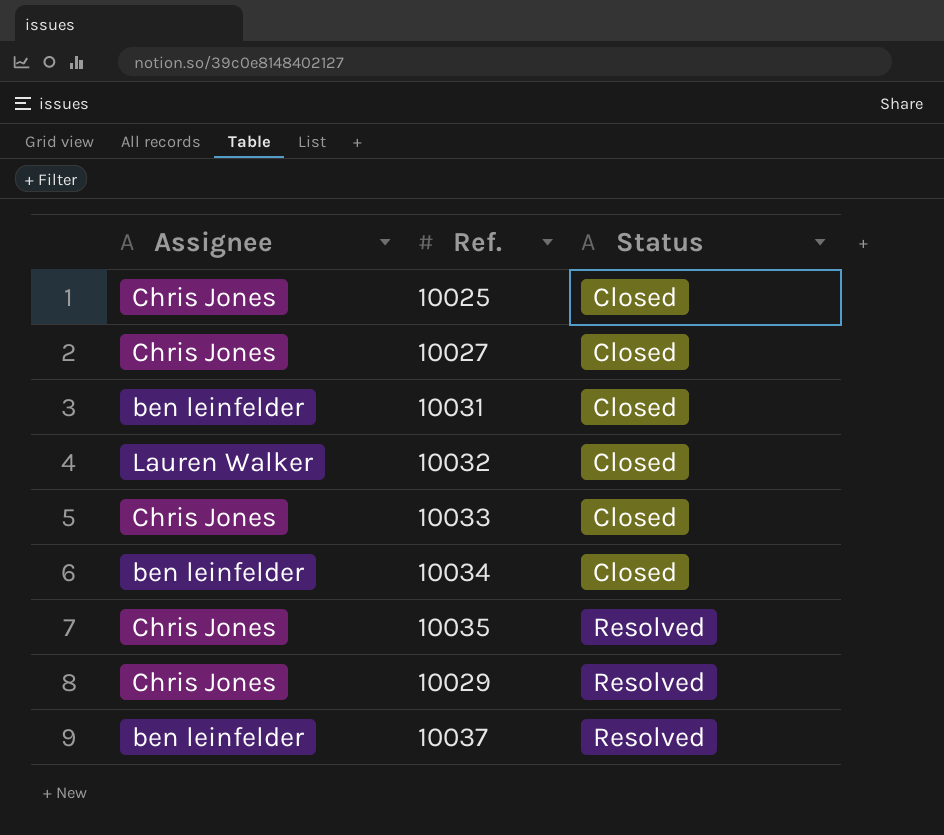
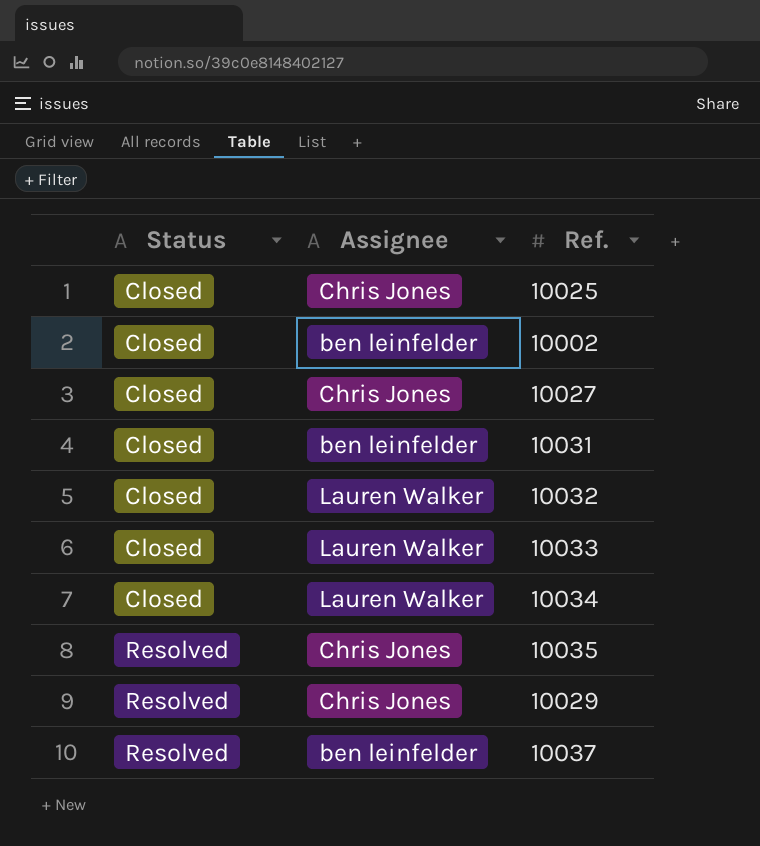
column Status | position: 3 -> 1
row 10002: none -> Closed | ben leinfelder
10033 | Assignee: Chris Jones -> Lauren Walker
10034 | Assignee: ben leinfelder -> Lauren Walker

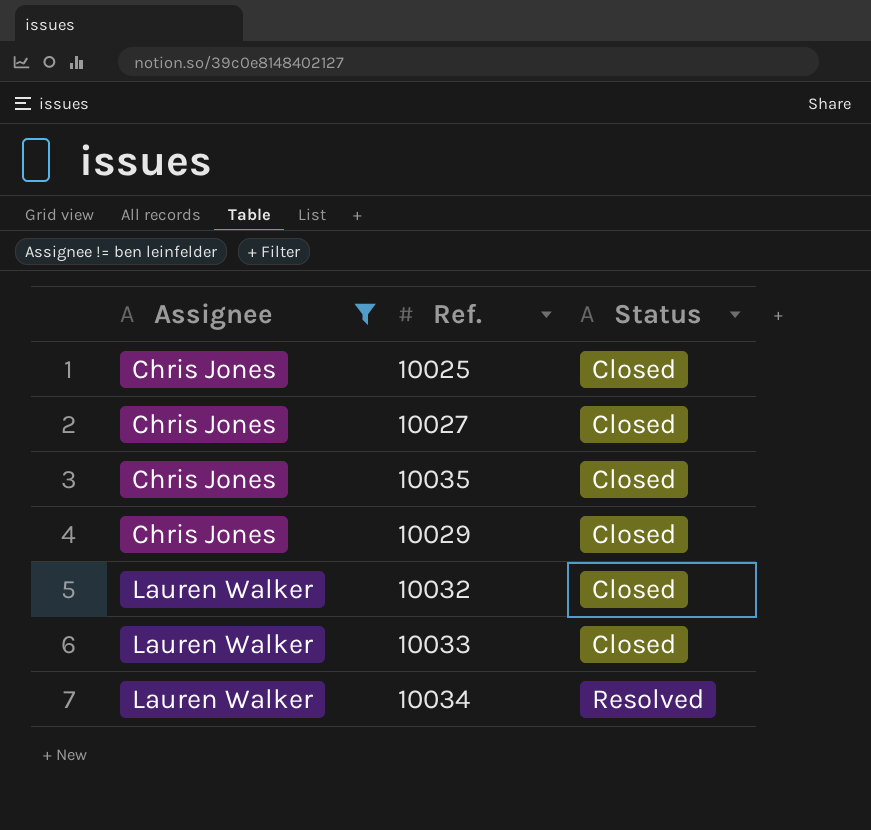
filter: none -> Assignee != ben leinfelder
row order: Status ascending -> Assignee ascending
column Status | position: 1 -> 3
10035 | Status: Resolved -> Closed
10029 | Status: Resolved -> Closed
10034 | Status: Closed -> Resolved

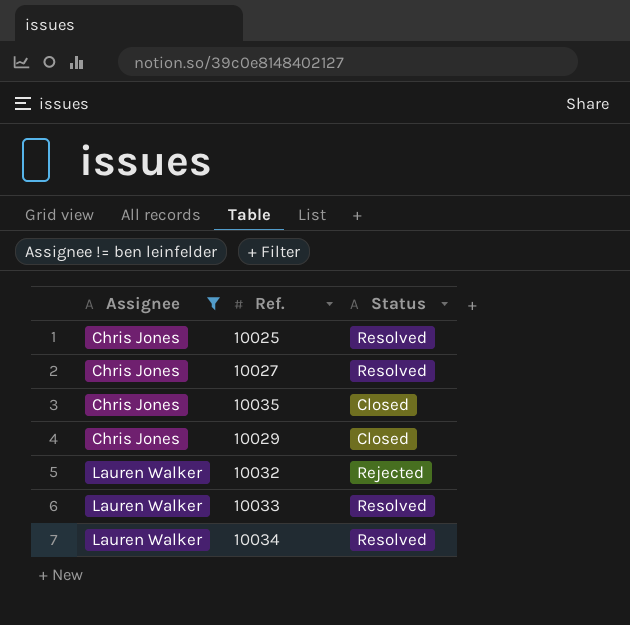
10025 | Status: Closed -> Resolved
10027 | Status: Closed -> Resolved
10032 | Status: Closed -> Rejected
10033 | Status: Closed -> Resolved

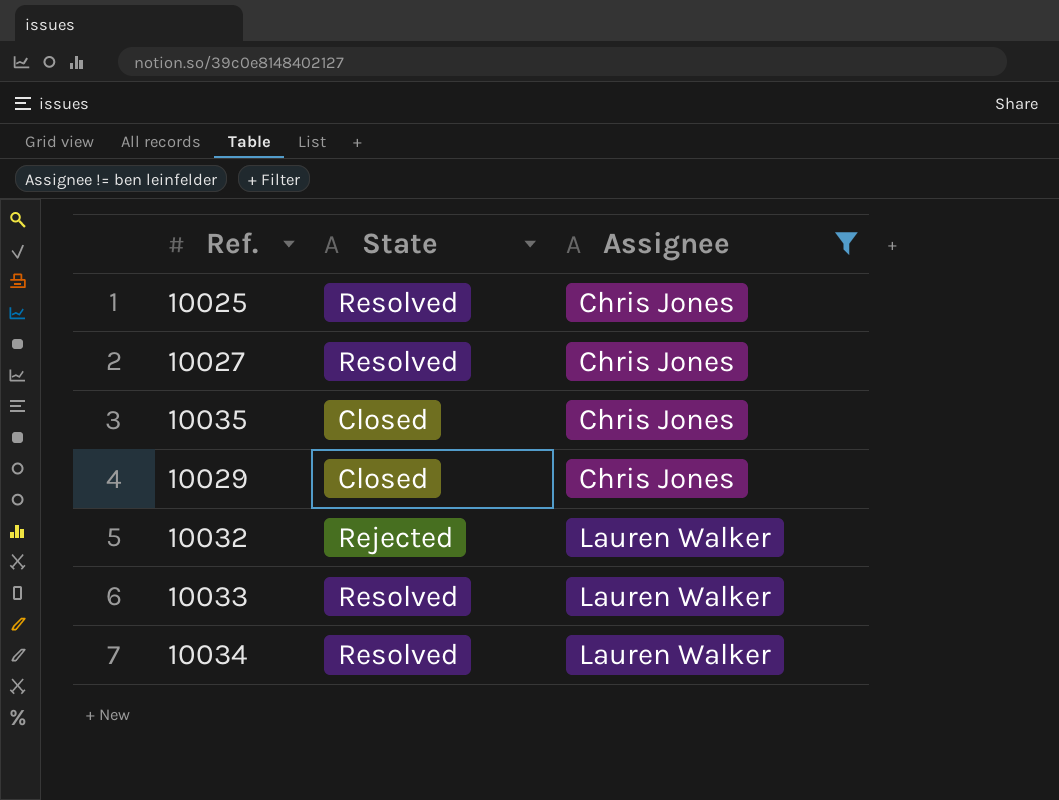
column name: Status -> State
column Assignee | position: 1 -> 3

